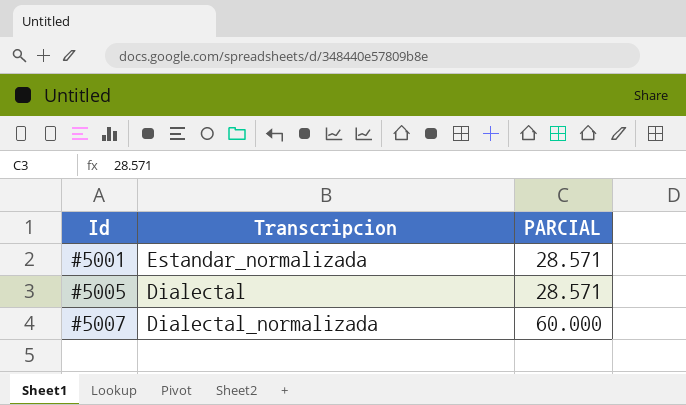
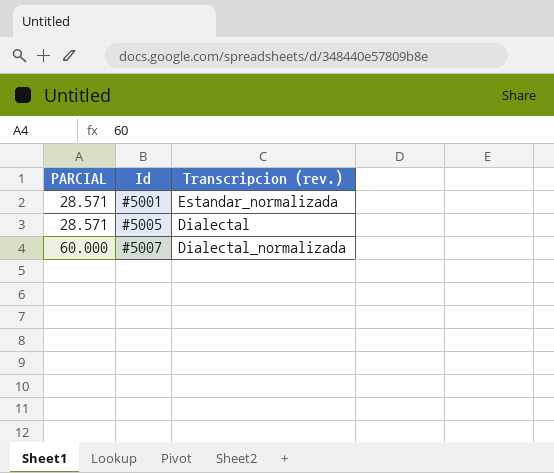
column PARCIAL | position: 3 -> 1
column name: Transcripcion -> Transcripcion (rev.)

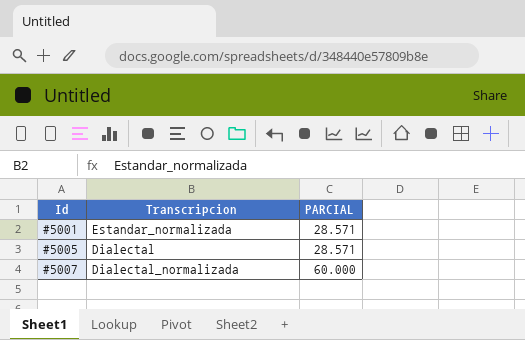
column name: Transcripcion (rev.) -> Transcripcion
column PARCIAL | position: 1 -> 3

